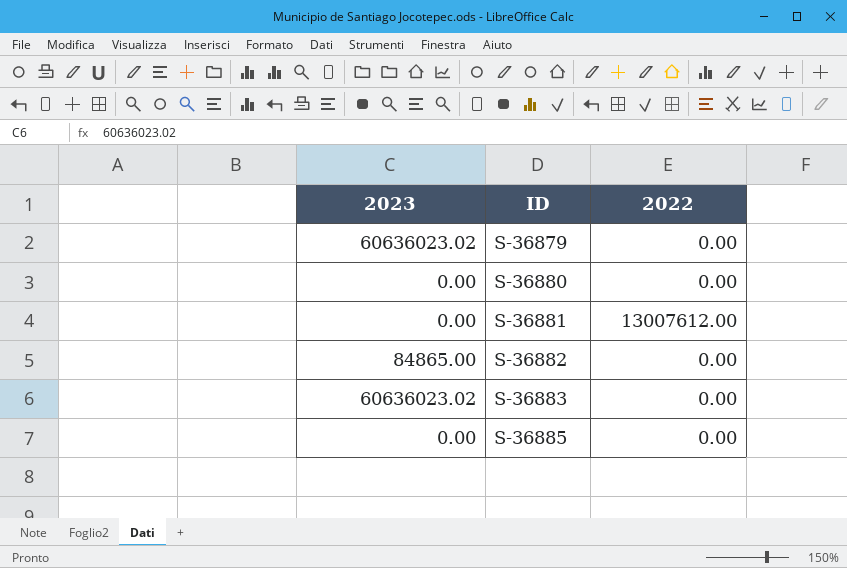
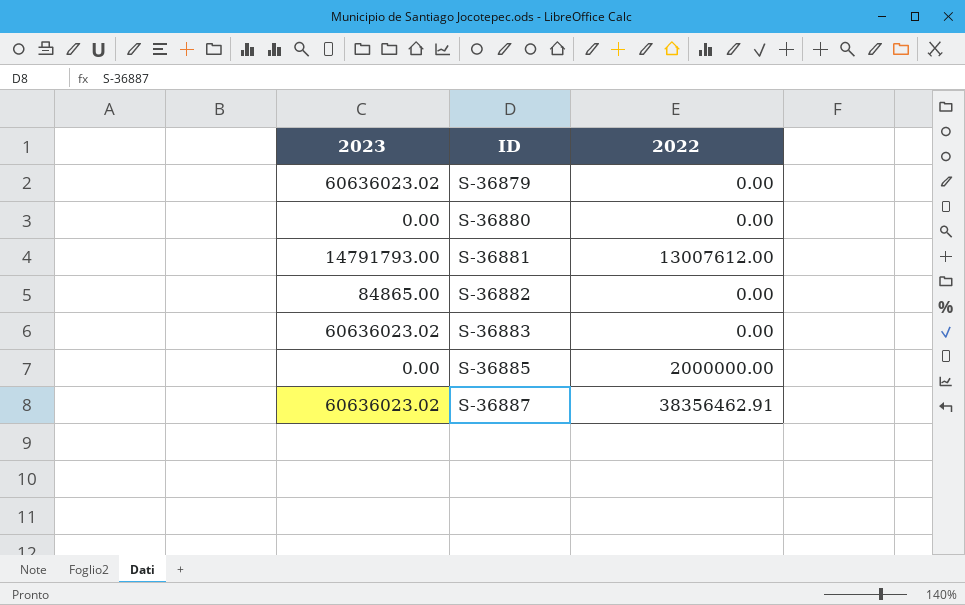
S-36881 | 2023: 0.00 -> 14791793.00
S-36885 | 2022: 0.00 -> 2000000.00
row S-36887: none -> 60636023.02 | 38356462.91

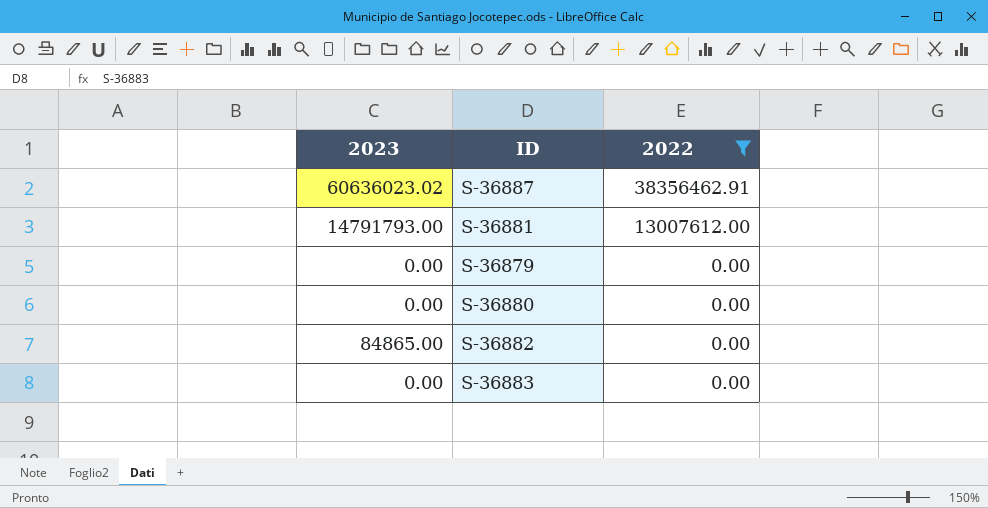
filter: none -> 2022 != 2000000.00
row order: ID ascending -> 2022 descending
S-36879 | 2023: 60636023.02 -> 0.00
S-36883 | 2023: 60636023.02 -> 0.00

